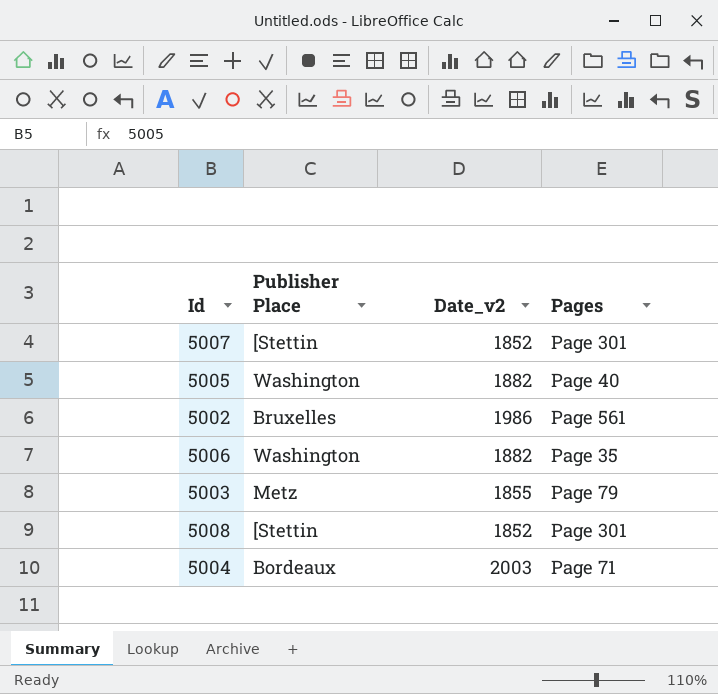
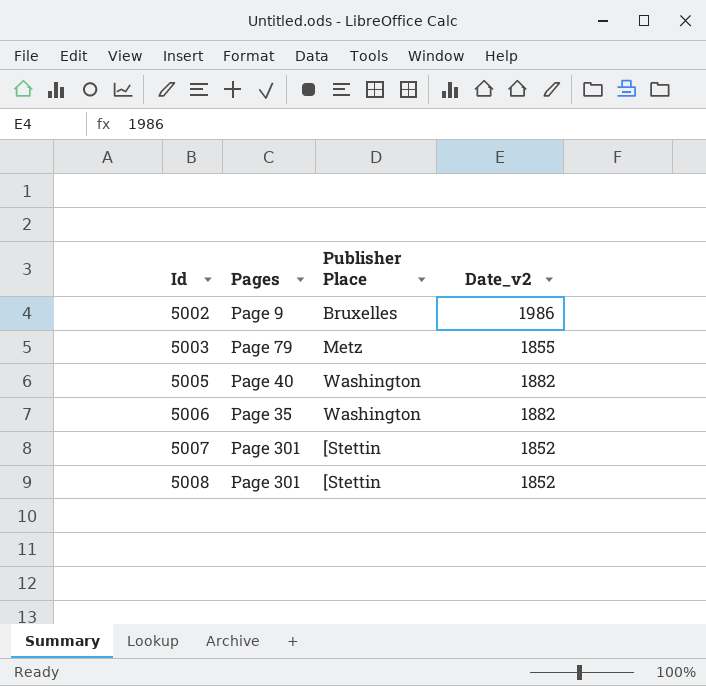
row order: none -> Id ascending
column Pages | position: 4 -> 2
row 5004: Bordeaux | 2003 | Page 71 -> none
5002 | Pages: Page 561 -> Page 9

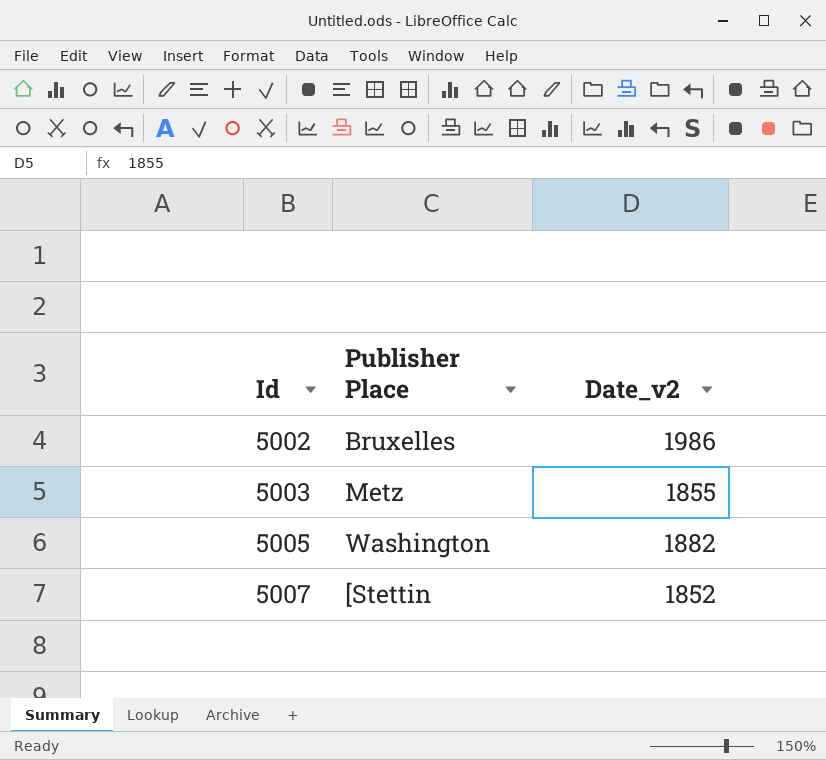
column Pages | position: 2 -> none
row 5006: Page 35 | Washington | 1882 -> none
row 5008: Page 301 | [Stettin | 1852 -> none

